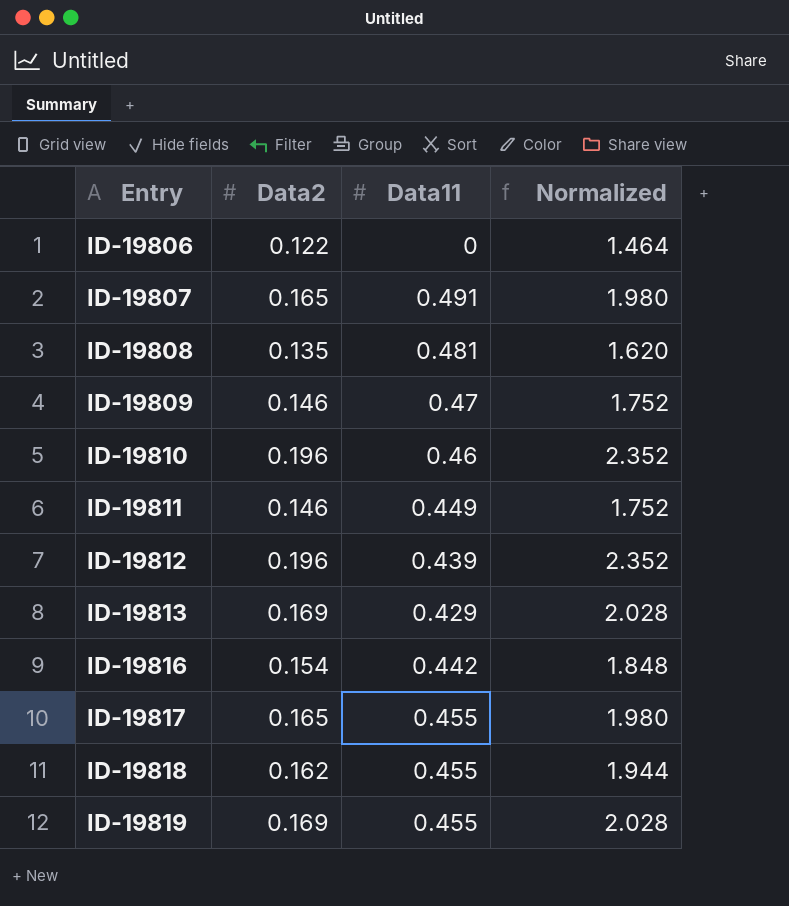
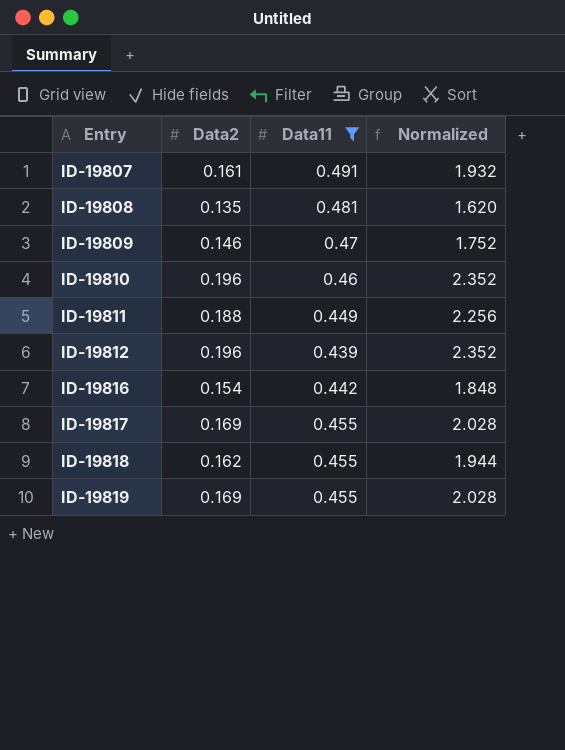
filter: none -> Data11 >= 0.439
ID-19807 | Data2: 0.165 -> 0.161
ID-19807 | Normalized: 1.980 -> 1.932
ID-19811 | Data2: 0.146 -> 0.188
ID-19811 | Normalized: 1.752 -> 2.256
ID-19817 | Data2: 0.165 -> 0.169
ID-19817 | Normalized: 1.980 -> 2.028

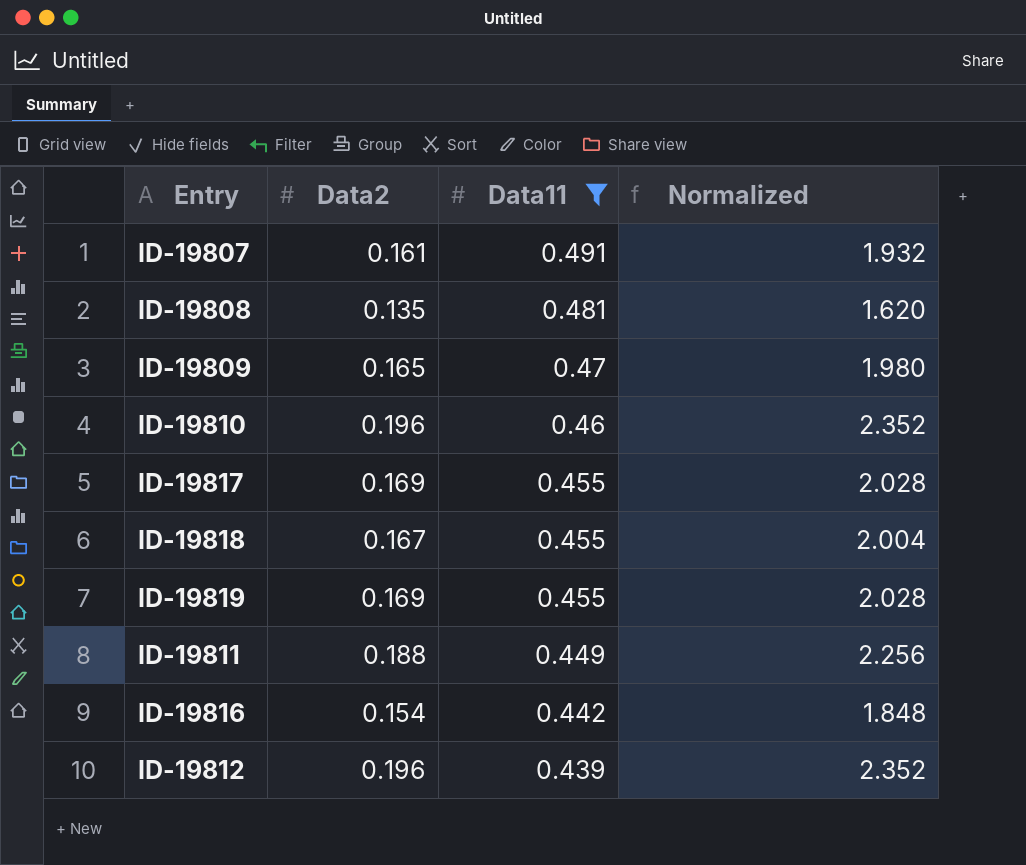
row order: Entry ascending -> Data11 descending
ID-19809 | Data2: 0.146 -> 0.165
ID-19809 | Normalized: 1.752 -> 1.980
ID-19818 | Data2: 0.162 -> 0.167
ID-19818 | Normalized: 1.944 -> 2.004

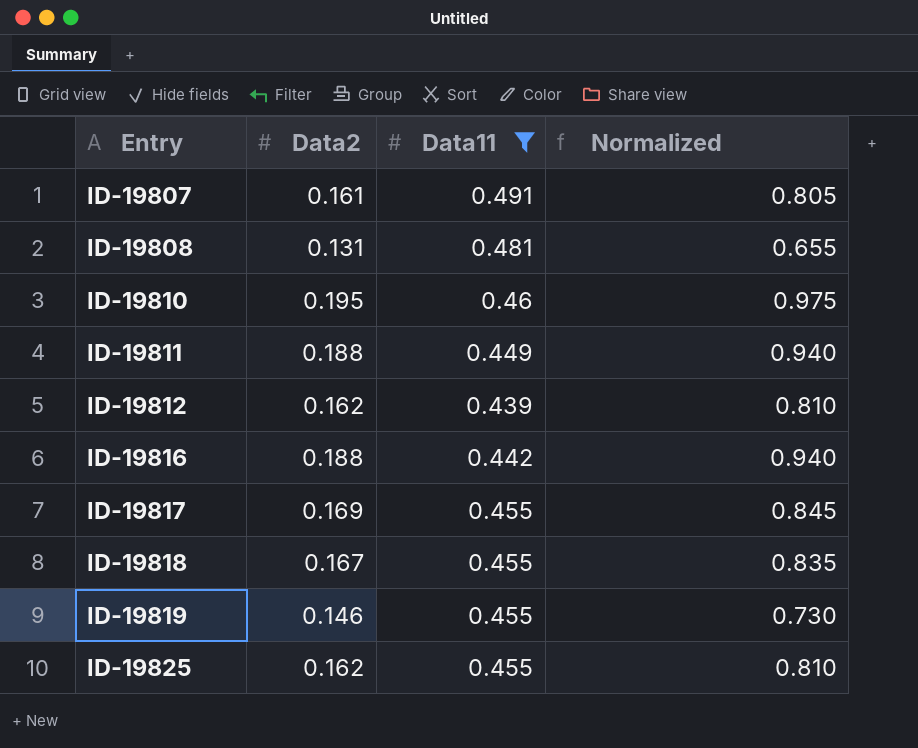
row order: Data11 descending -> Entry ascending
column Normalized | formula: [Data2] * 12 -> [Data2] * 5
row ID-19809: 0.165 | 0.47 | 1.980 -> none
ID-19808 | Data2: 0.135 -> 0.131
ID-19810 | Data2: 0.196 -> 0.195
ID-19812 | Data2: 0.196 -> 0.162
ID-19816 | Data2: 0.154 -> 0.188
ID-19819 | Data2: 0.169 -> 0.146
row ID-19825: none -> 0.162 | 0.455 | 0.810

